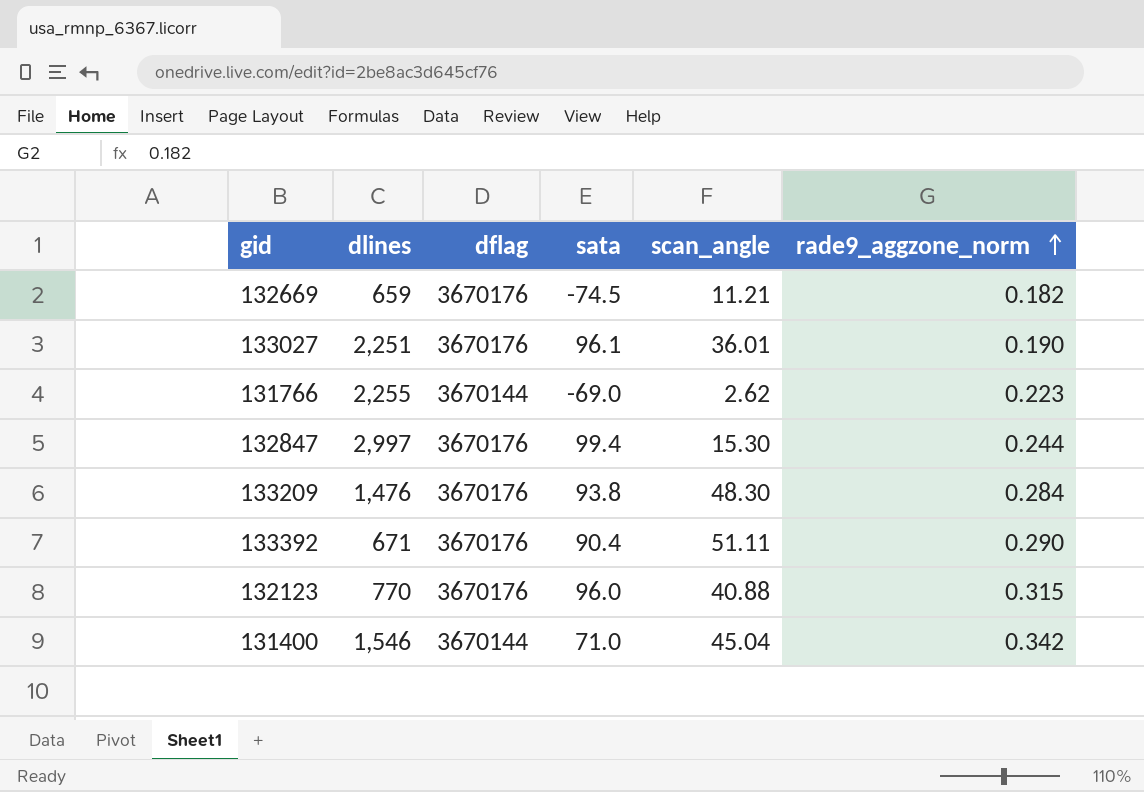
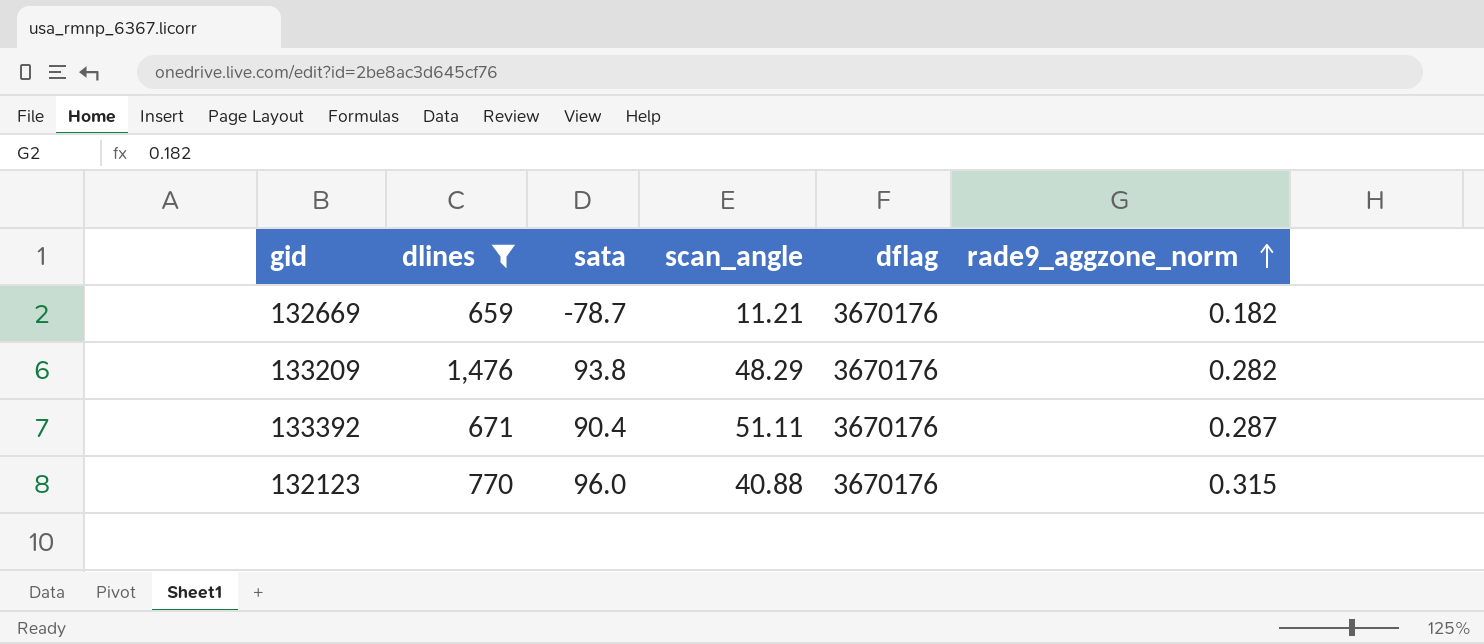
filter: none -> dlines <= 1,476
column dflag | position: 3 -> 5
132669 | sata: -74.5 -> -78.7
133209 | scan_angle: 48.30 -> 48.29
133209 | rade9_aggzone_norm: 0.284 -> 0.282
133392 | rade9_aggzone_norm: 0.290 -> 0.287

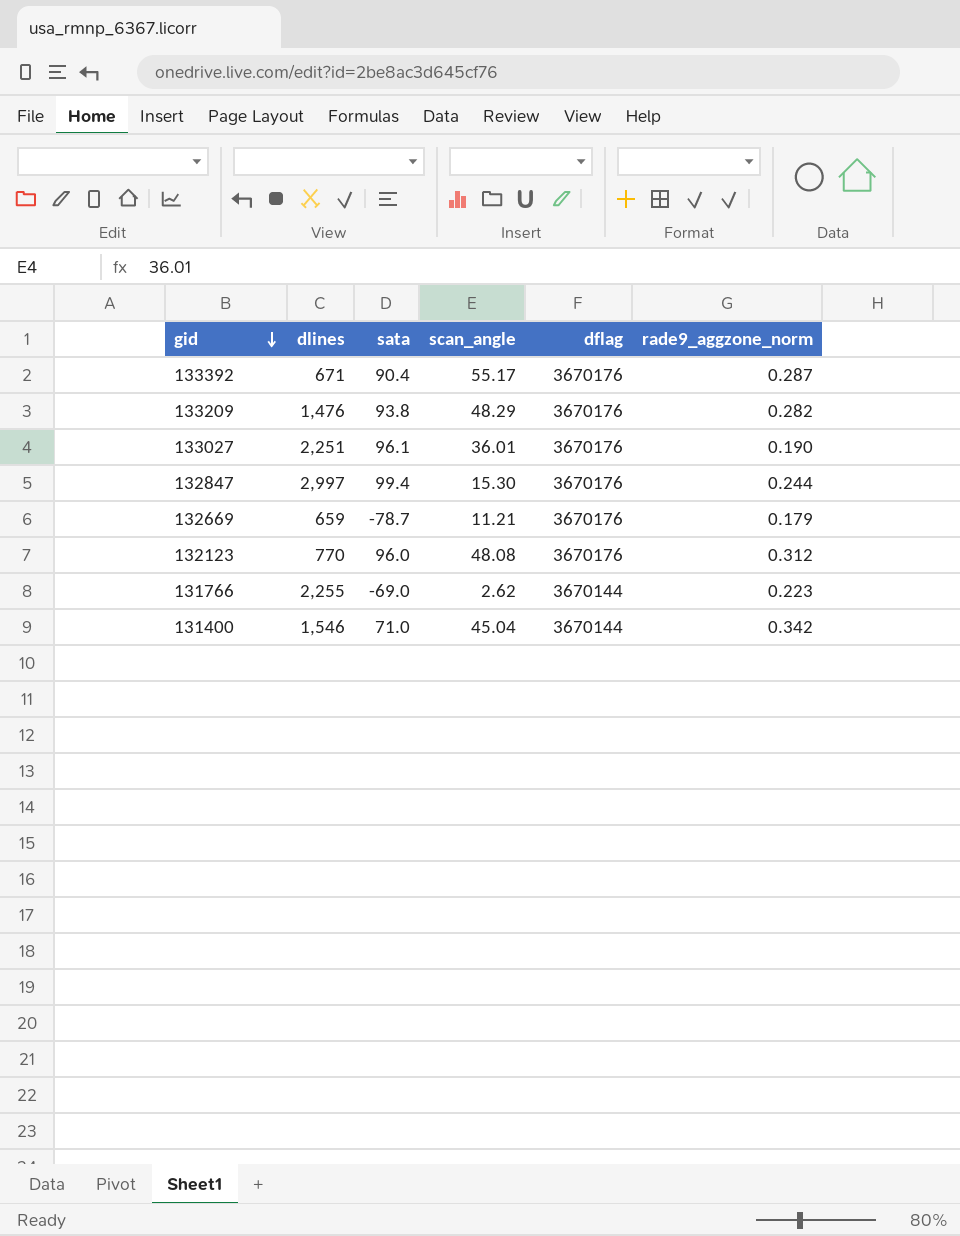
filter: dlines <= 1,476 -> none
row order: rade9_aggzone_norm ascending -> gid descending
133392 | scan_angle: 51.11 -> 55.17
132669 | rade9_aggzone_norm: 0.182 -> 0.179
132123 | scan_angle: 40.88 -> 48.08
132123 | rade9_aggzone_norm: 0.315 -> 0.312

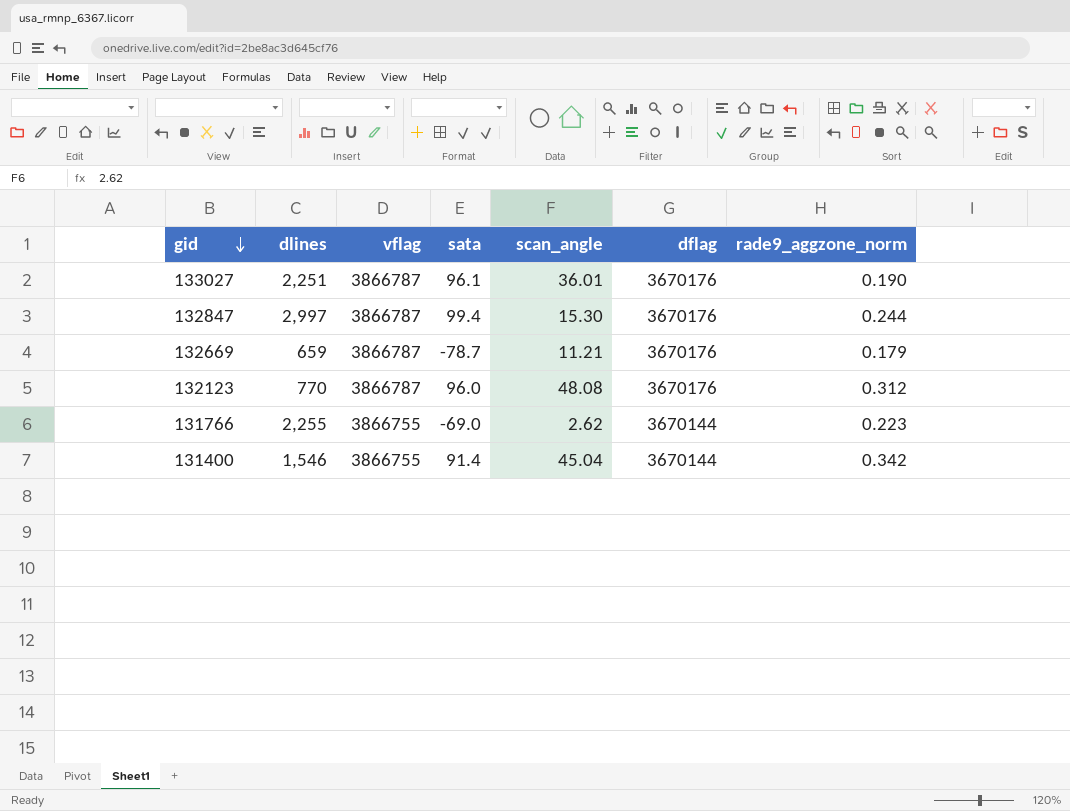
column vflag | position: none -> 3
row 133392: 671 | 90.4 | 55.17 | 3670176 | 0.287 -> none
row 133209: 1,476 | 93.8 | 48.29 | 3670176 | 0.282 -> none
131400 | sata: 71.0 -> 91.4

